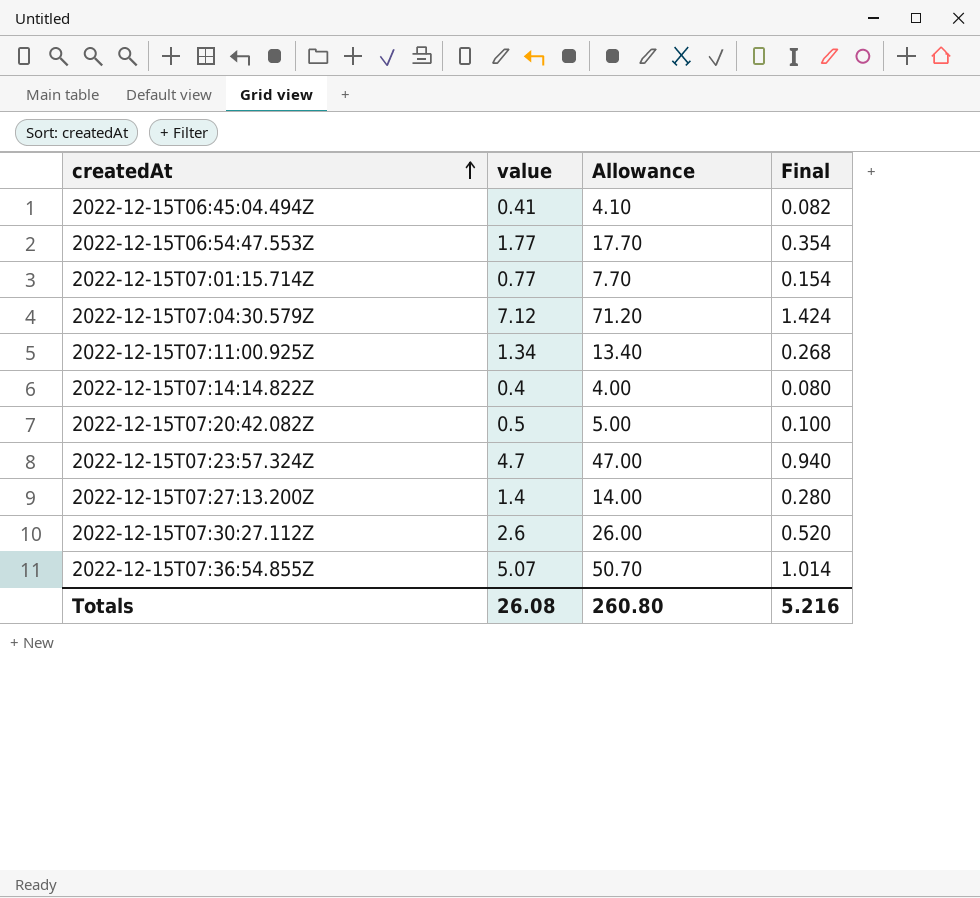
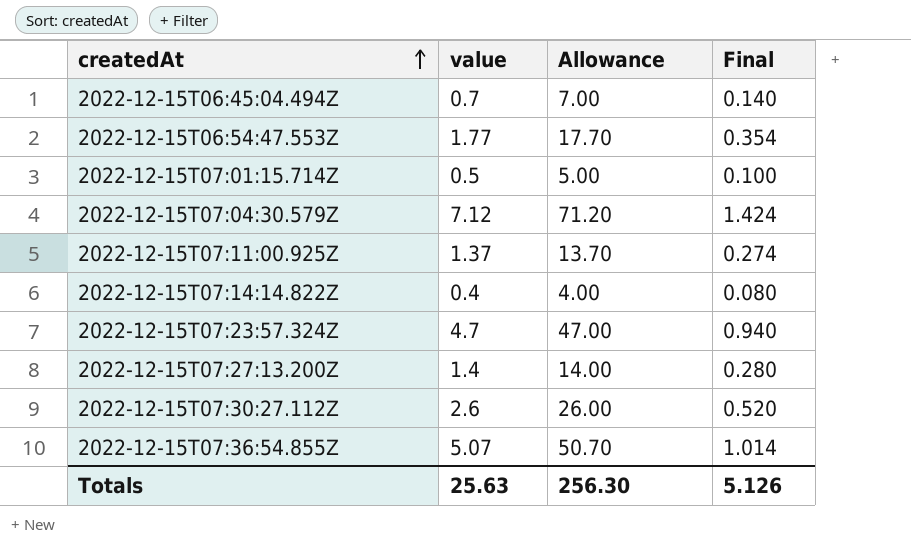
row 2022-12-15T07:20:42.082Z: 0.5 | 5.00 | 0.100 -> none
2022-12-15T06:45:04.494Z | value: 0.41 -> 0.7
2022-12-15T06:45:04.494Z | Allowance: 4.10 -> 7.00
2022-12-15T06:45:04.494Z | Final: 0.082 -> 0.140
2022-12-15T07:01:15.714Z | value: 0.77 -> 0.5
2022-12-15T07:01:15.714Z | Allowance: 7.70 -> 5.00
2022-12-15T07:01:15.714Z | Final: 0.154 -> 0.100
2022-12-15T07:11:00.925Z | value: 1.34 -> 1.37
2022-12-15T07:11:00.925Z | Allowance: 13.40 -> 13.70
2022-12-15T07:11:00.925Z | Final: 0.268 -> 0.274
Totals | value: 26.08 -> 25.63
Totals | Allowance: 260.80 -> 256.30
Totals | Final: 5.216 -> 5.126

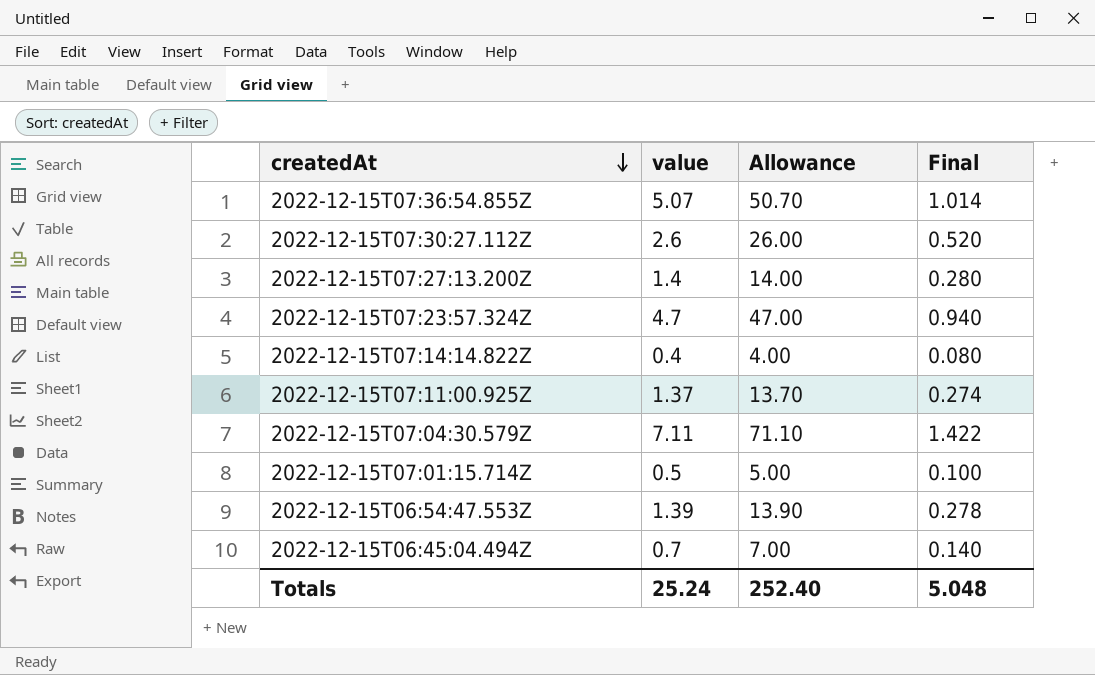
row order: createdAt ascending -> createdAt descending
2022-12-15T07:04:30.579Z | value: 7.12 -> 7.11
2022-12-15T07:04:30.579Z | Allowance: 71.20 -> 71.10
2022-12-15T07:04:30.579Z | Final: 1.424 -> 1.422
2022-12-15T06:54:47.553Z | value: 1.77 -> 1.39
2022-12-15T06:54:47.553Z | Allowance: 17.70 -> 13.90
2022-12-15T06:54:47.553Z | Final: 0.354 -> 0.278
Totals | value: 25.63 -> 25.24
Totals | Allowance: 256.30 -> 252.40
Totals | Final: 5.126 -> 5.048

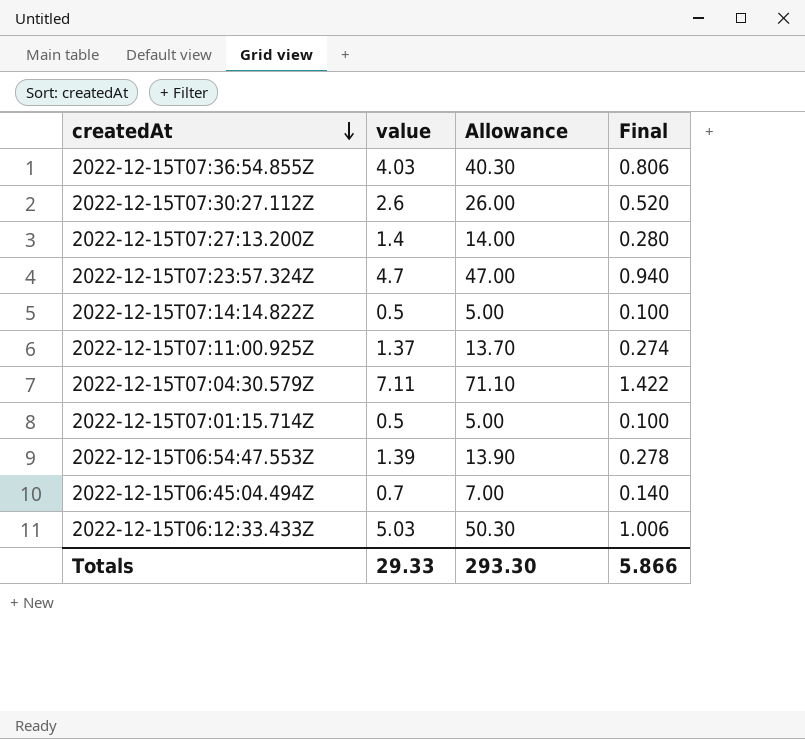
2022-12-15T07:36:54.855Z | value: 5.07 -> 4.03
2022-12-15T07:36:54.855Z | Allowance: 50.70 -> 40.30
2022-12-15T07:36:54.855Z | Final: 1.014 -> 0.806
2022-12-15T07:14:14.822Z | value: 0.4 -> 0.5
2022-12-15T07:14:14.822Z | Allowance: 4.00 -> 5.00
2022-12-15T07:14:14.822Z | Final: 0.080 -> 0.100
row 2022-12-15T06:12:33.433Z: none -> 5.03 | 50.30 | 1.006
Totals | value: 25.24 -> 29.33
Totals | Allowance: 252.40 -> 293.30
Totals | Final: 5.048 -> 5.866

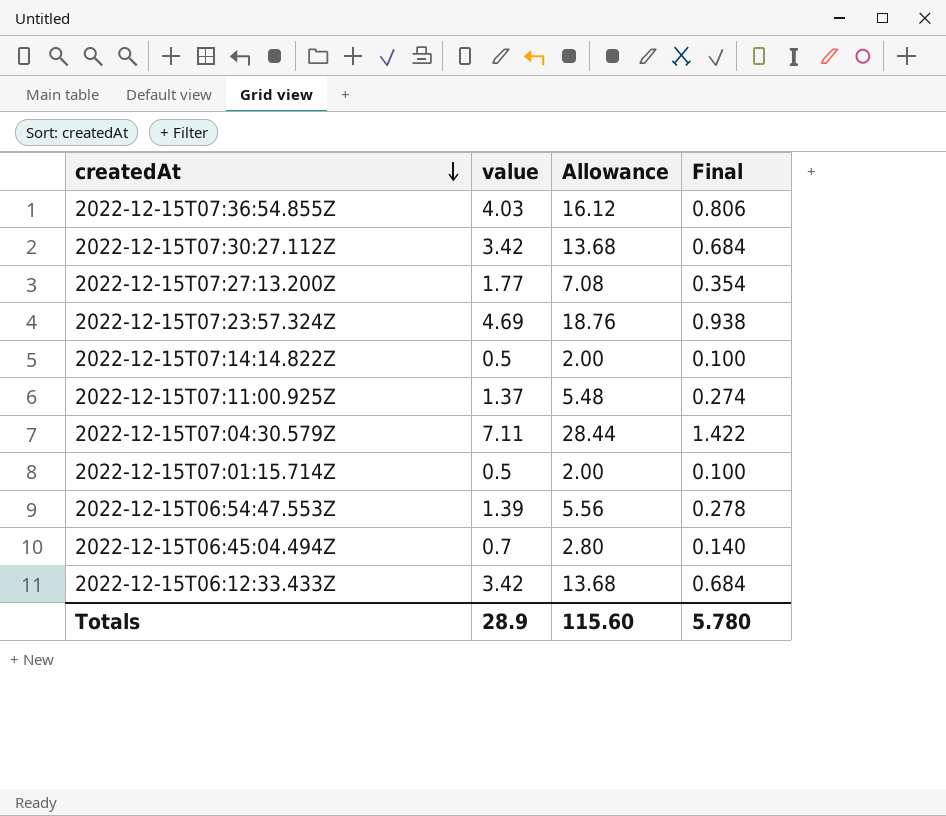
column Allowance | formula: [value] * 10 -> [value] * 4
2022-12-15T07:30:27.112Z | value: 2.6 -> 3.42
2022-12-15T07:30:27.112Z | Final: 0.520 -> 0.684
2022-12-15T07:27:13.200Z | value: 1.4 -> 1.77
2022-12-15T07:27:13.200Z | Final: 0.280 -> 0.354
2022-12-15T07:23:57.324Z | value: 4.7 -> 4.69
2022-12-15T07:23:57.324Z | Final: 0.940 -> 0.938
2022-12-15T06:12:33.433Z | value: 5.03 -> 3.42
2022-12-15T06:12:33.433Z | Final: 1.006 -> 0.684
Totals | value: 29.33 -> 28.9
Totals | Allowance: 293.30 -> 115.60
Totals | Final: 5.866 -> 5.780

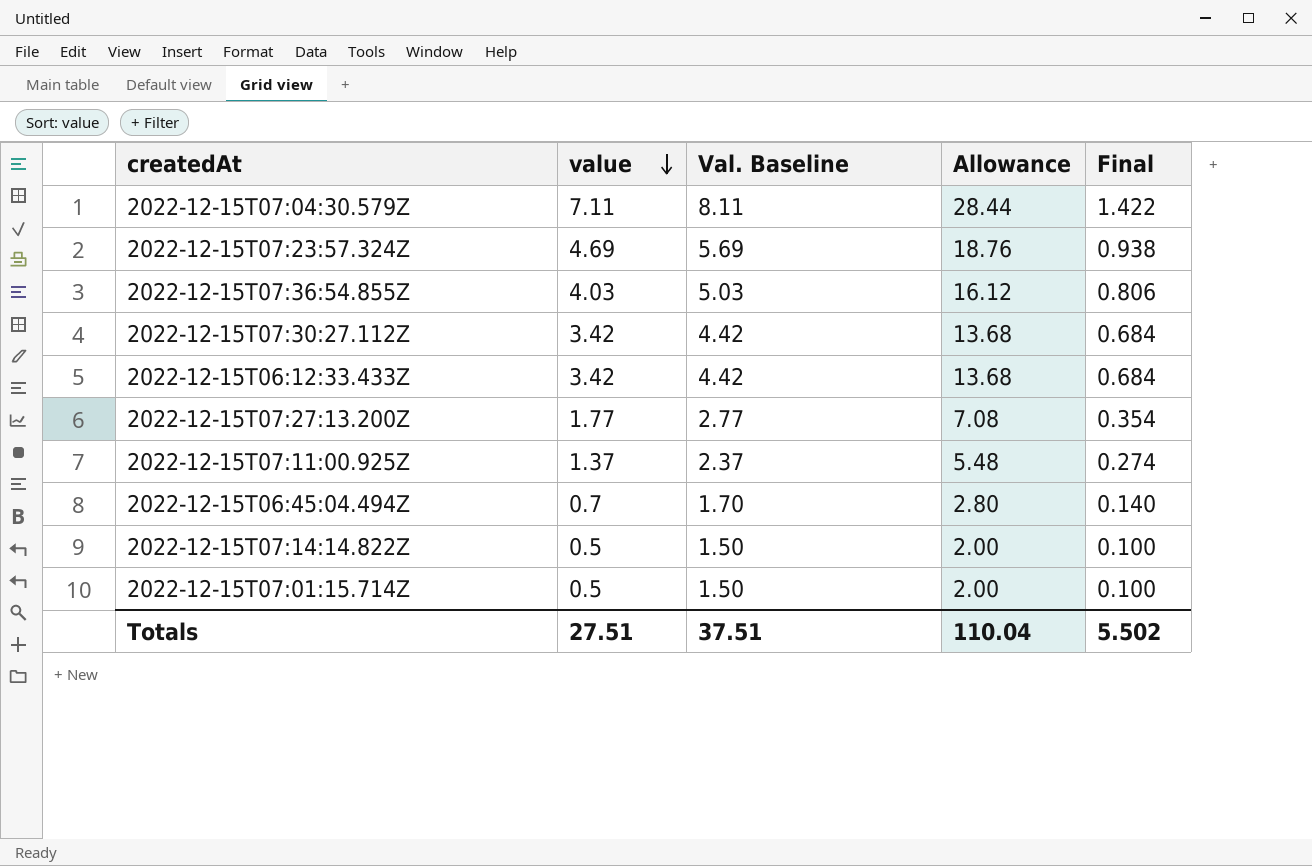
row order: createdAt descending -> value descending
column Val. Baseline | formula: none -> [value] + 1
row 2022-12-15T06:54:47.553Z: 1.39 | 5.56 | 0.278 -> none
Totals | value: 28.9 -> 27.51
Totals | Allowance: 115.60 -> 110.04
Totals | Final: 5.780 -> 5.502

